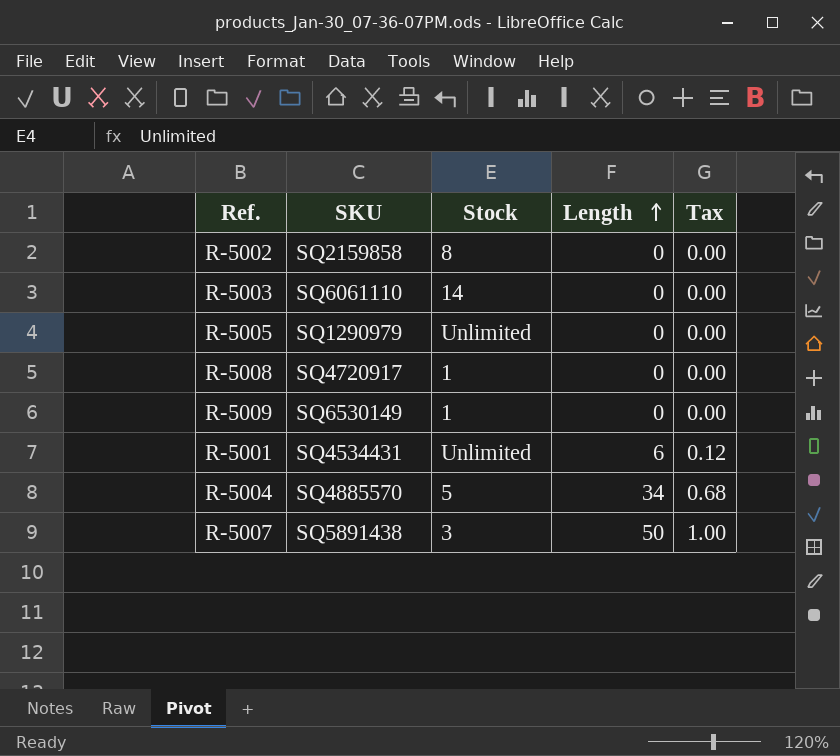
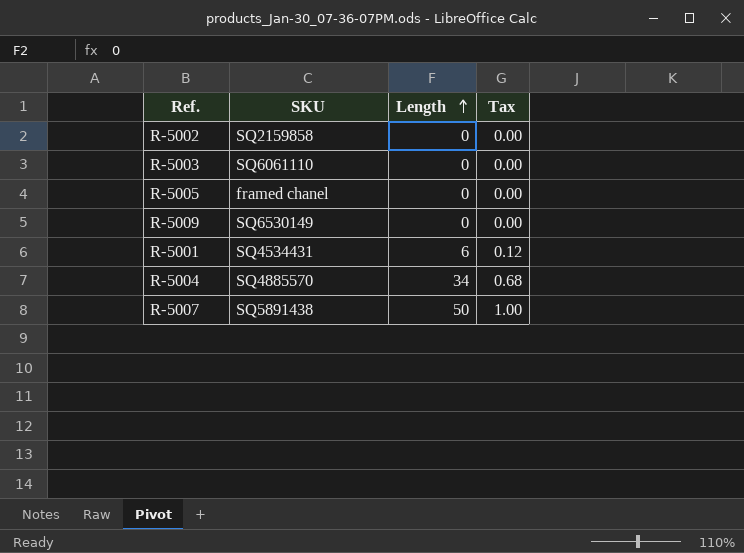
column Stock | position: 3 -> none
row R-5008: SQ4720917 | 1 | 0 | 0.00 -> none
R-5005 | SKU: SQ1290979 -> framed chanel

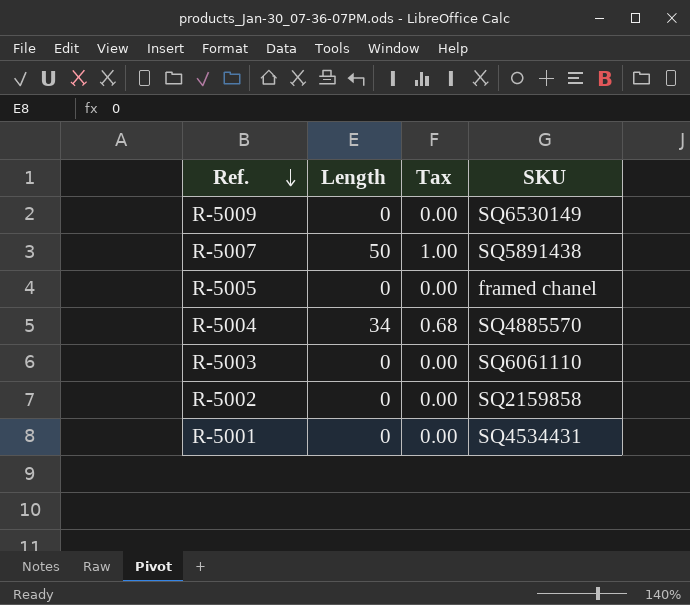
row order: Length ascending -> Ref. descending
column SKU | position: 2 -> 4
R-5001 | Length: 6 -> 0
R-5001 | Tax: 0.12 -> 0.00

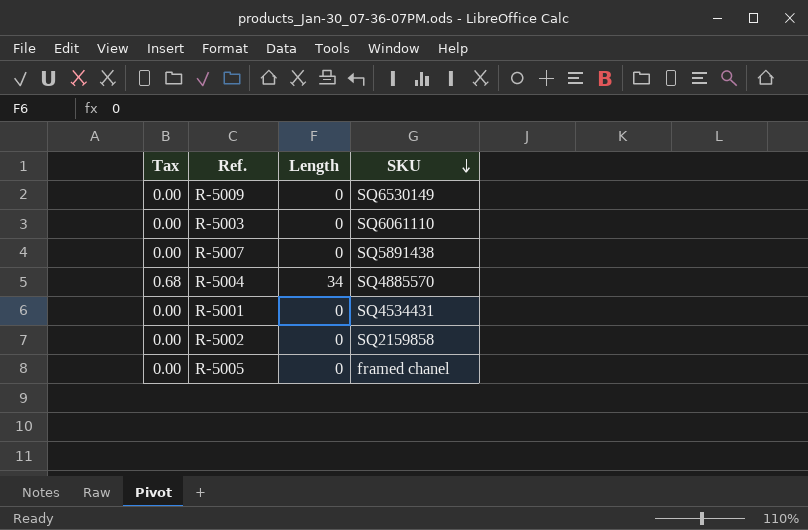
row order: Ref. descending -> SKU descending
column Tax | position: 3 -> 1
R-5007 | Tax: 1.00 -> 0.00
R-5007 | Length: 50 -> 0

